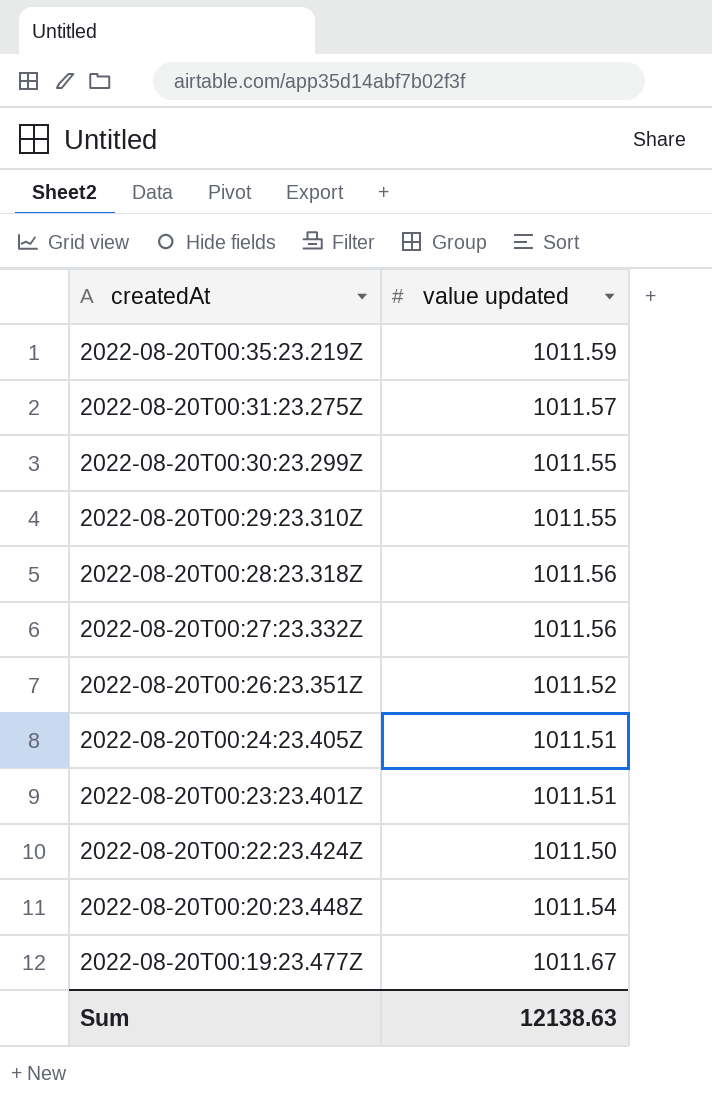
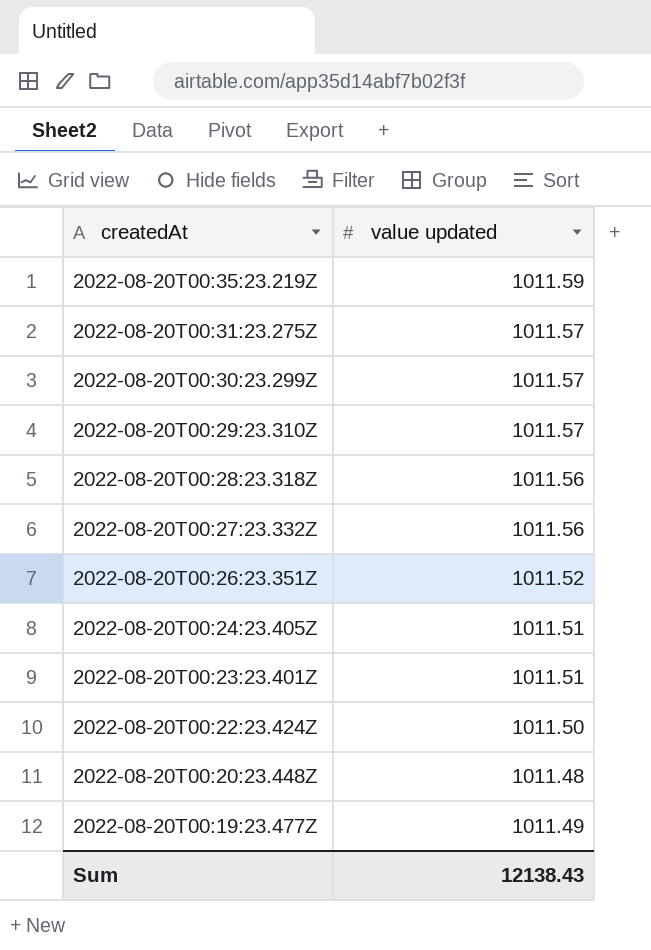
2022-08-20T00:30:23.299Z | value updated: 1011.55 -> 1011.57
2022-08-20T00:29:23.310Z | value updated: 1011.55 -> 1011.57
2022-08-20T00:20:23.448Z | value updated: 1011.54 -> 1011.48
2022-08-20T00:19:23.477Z | value updated: 1011.67 -> 1011.49
Sum | value updated: 12138.63 -> 12138.43

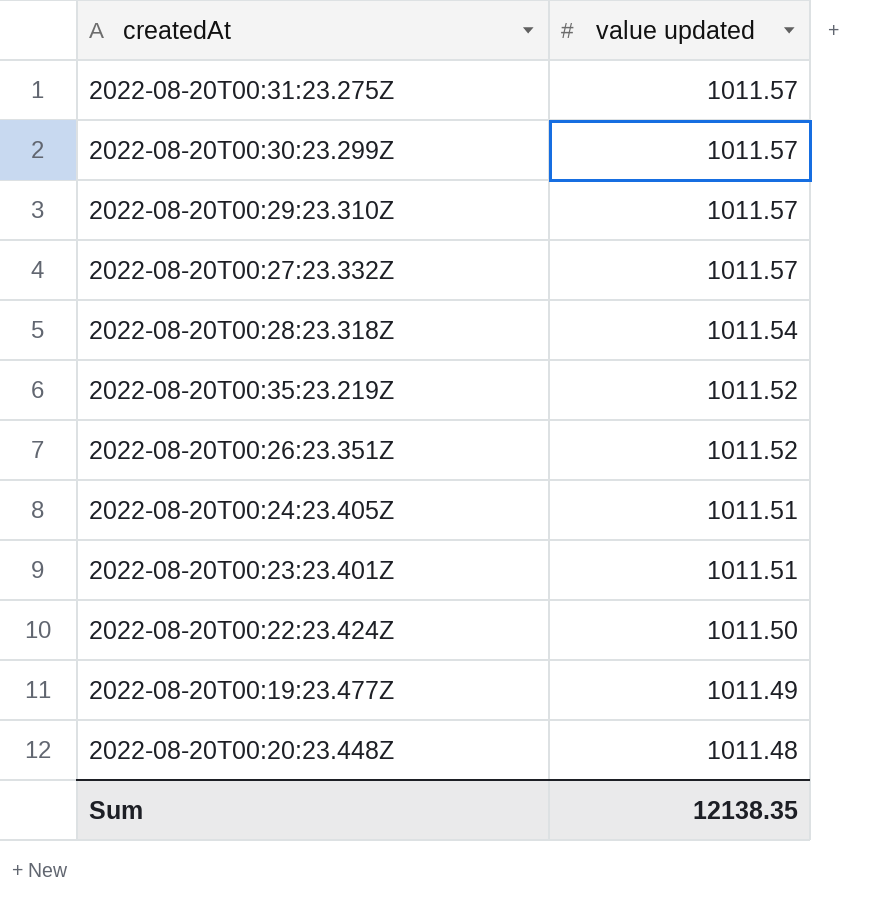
row order: createdAt descending -> value updated descending
2022-08-20T00:27:23.332Z | value updated: 1011.56 -> 1011.57
2022-08-20T00:28:23.318Z | value updated: 1011.56 -> 1011.54
2022-08-20T00:35:23.219Z | value updated: 1011.59 -> 1011.52
Sum | value updated: 12138.43 -> 12138.35

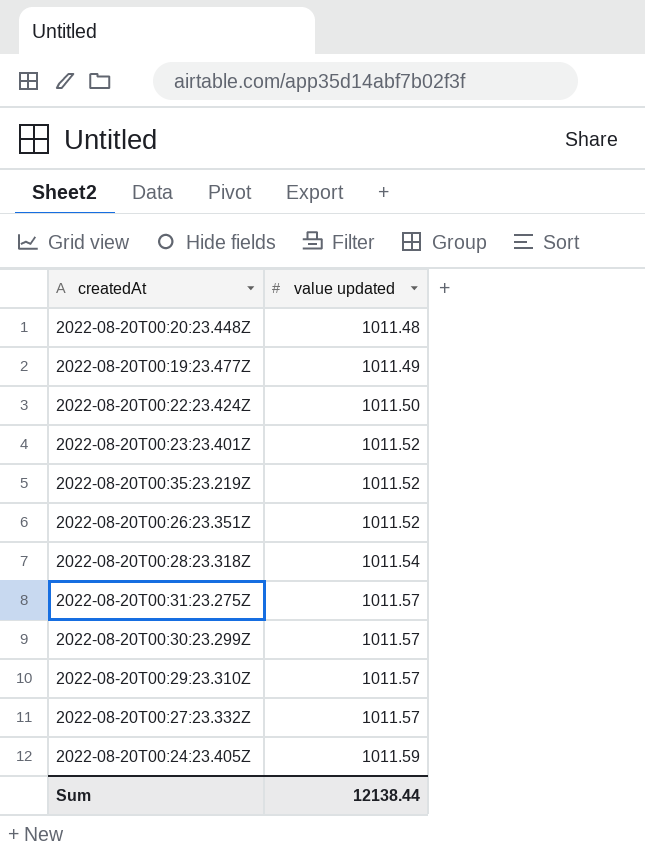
row order: value updated descending -> value updated ascending
2022-08-20T00:23:23.401Z | value updated: 1011.51 -> 1011.52
2022-08-20T00:24:23.405Z | value updated: 1011.51 -> 1011.59
Sum | value updated: 12138.35 -> 12138.44

